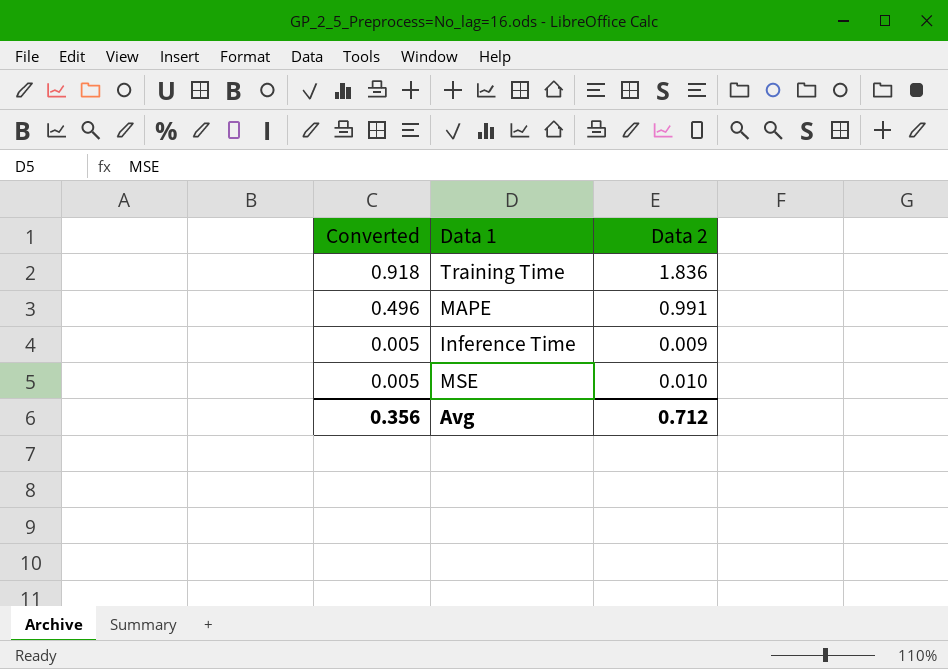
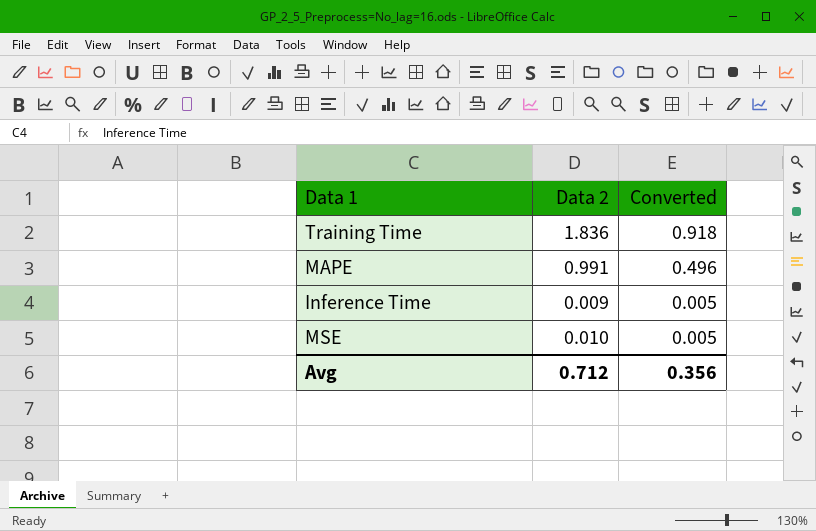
column Converted | position: 1 -> 3

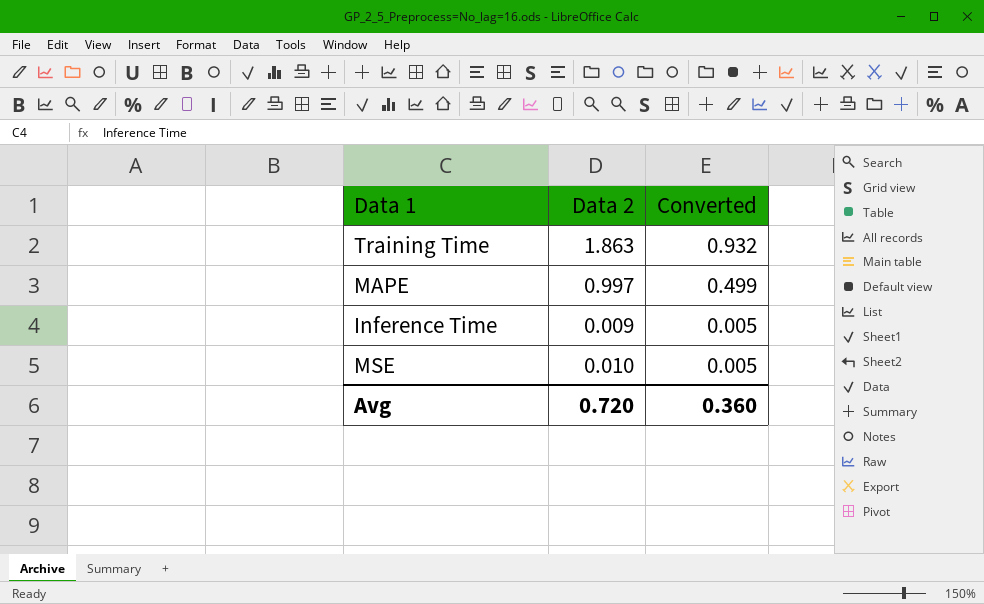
Training Time | Data 2: 1.836 -> 1.863
Training Time | Converted: 0.918 -> 0.932
MAPE | Data 2: 0.991 -> 0.997
MAPE | Converted: 0.496 -> 0.499
Avg | Data 2: 0.712 -> 0.720
Avg | Converted: 0.356 -> 0.360

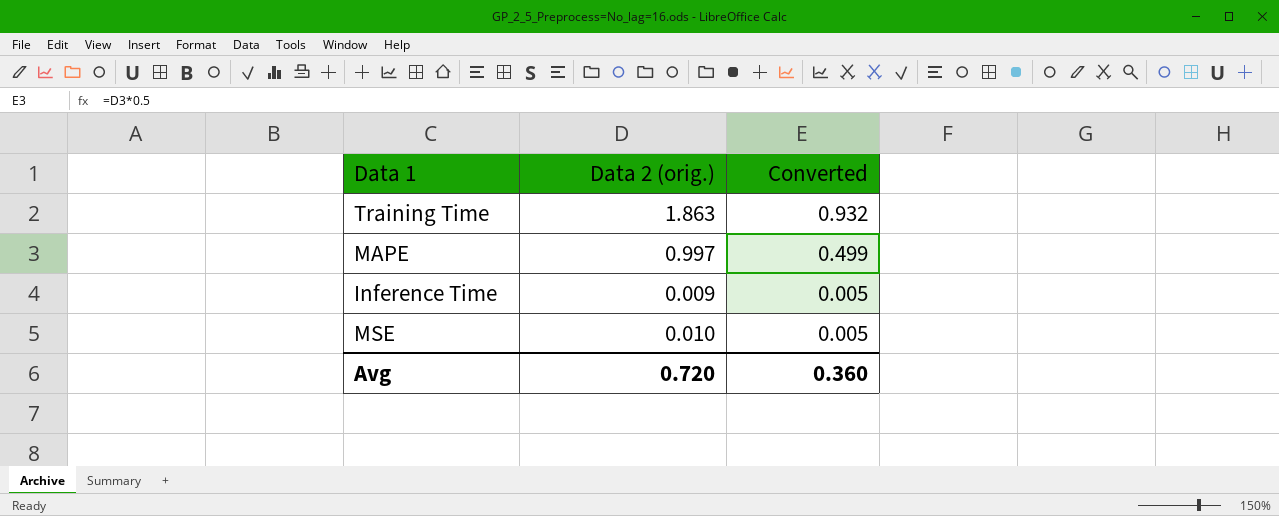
column name: Data 2 -> Data 2 (orig.)

